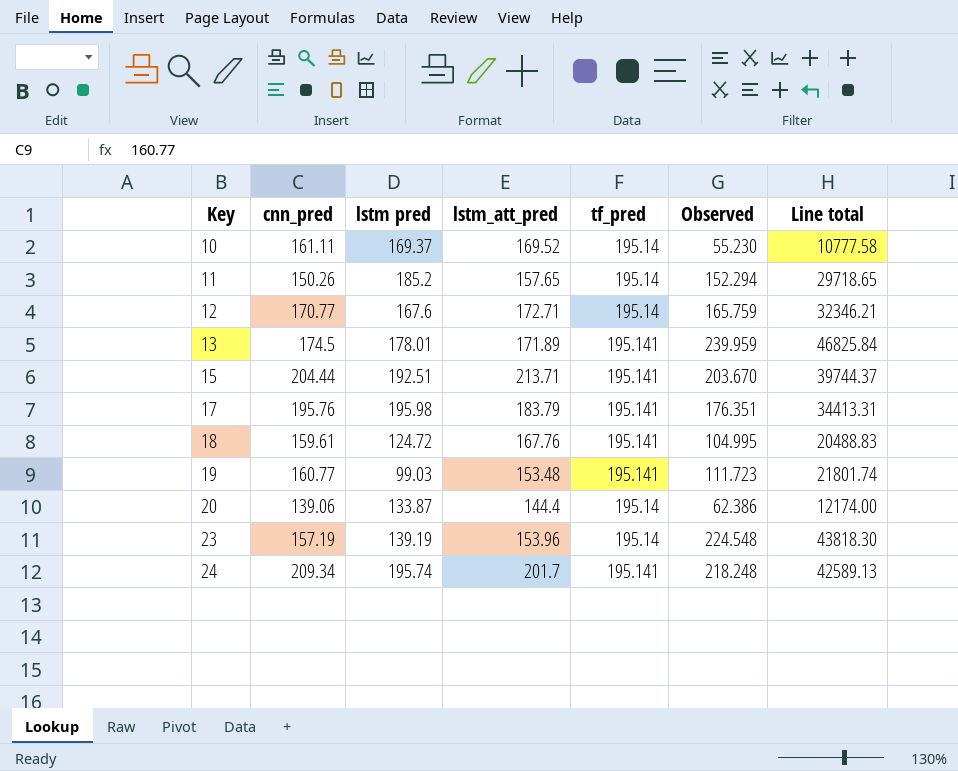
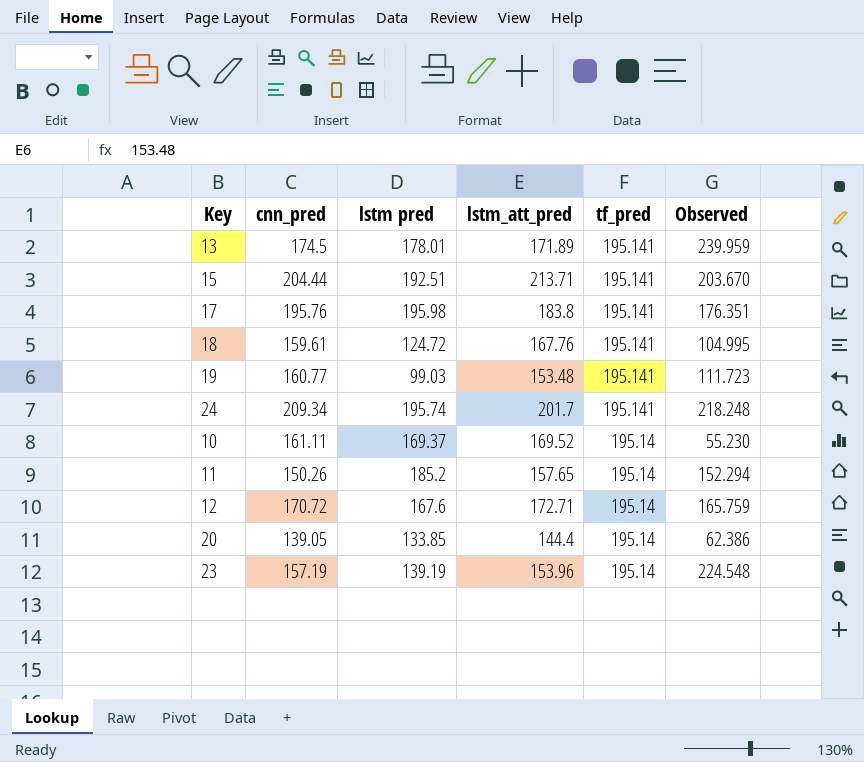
row order: Key ascending -> tf_pred descending
column Line total | formula: [tf_pred] * [Observed] -> none
17 | lstm_att_pred: 183.79 -> 183.8
12 | cnn_pred: 170.77 -> 170.72
20 | cnn_pred: 139.06 -> 139.05
20 | lstm pred: 133.87 -> 133.85

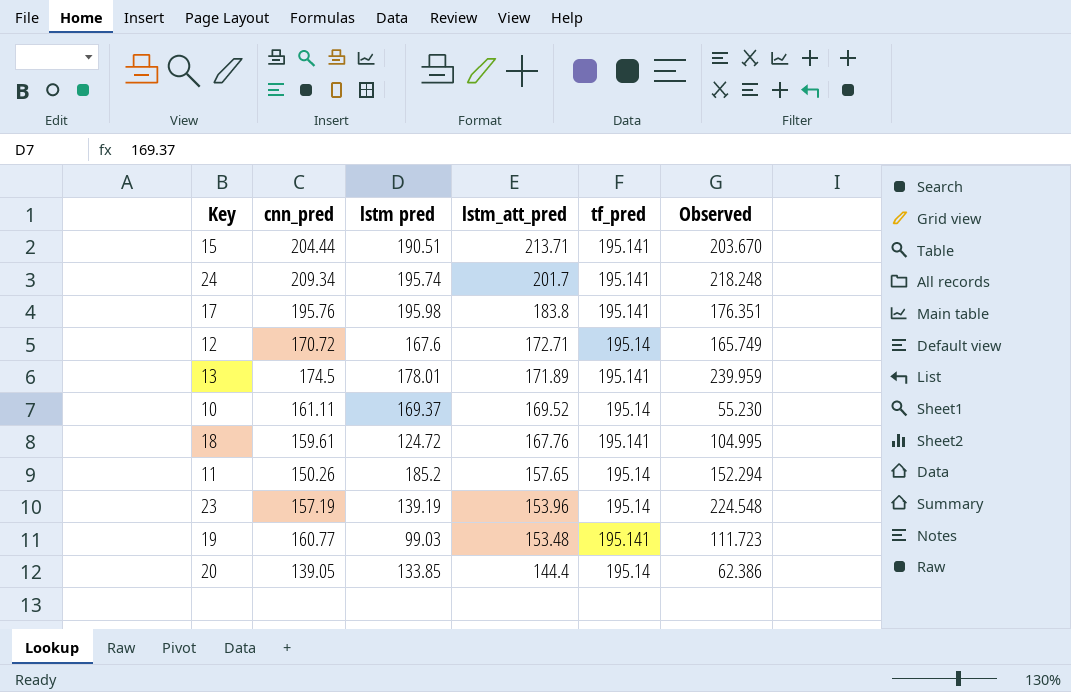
row order: tf_pred descending -> lstm_att_pred descending
15 | lstm pred: 192.51 -> 190.51
12 | Observed: 165.759 -> 165.749

